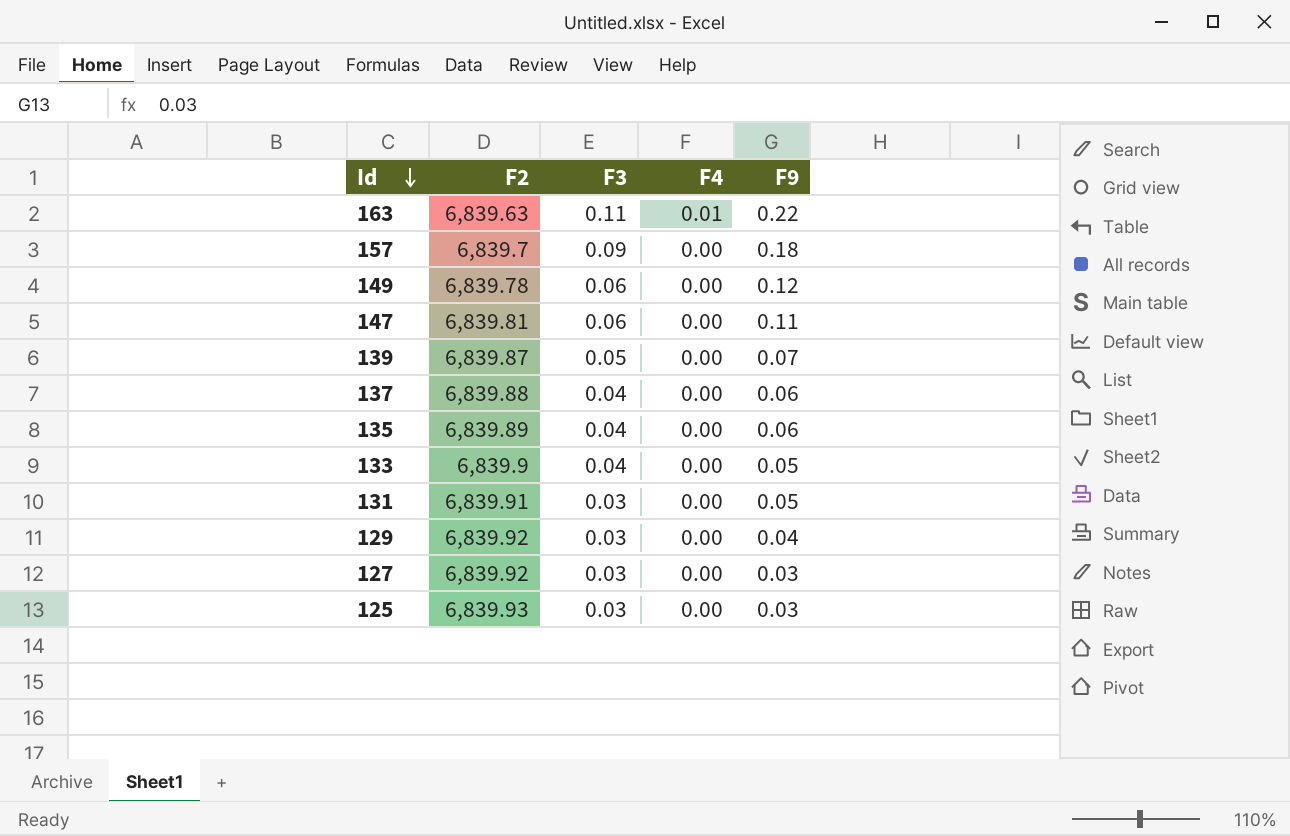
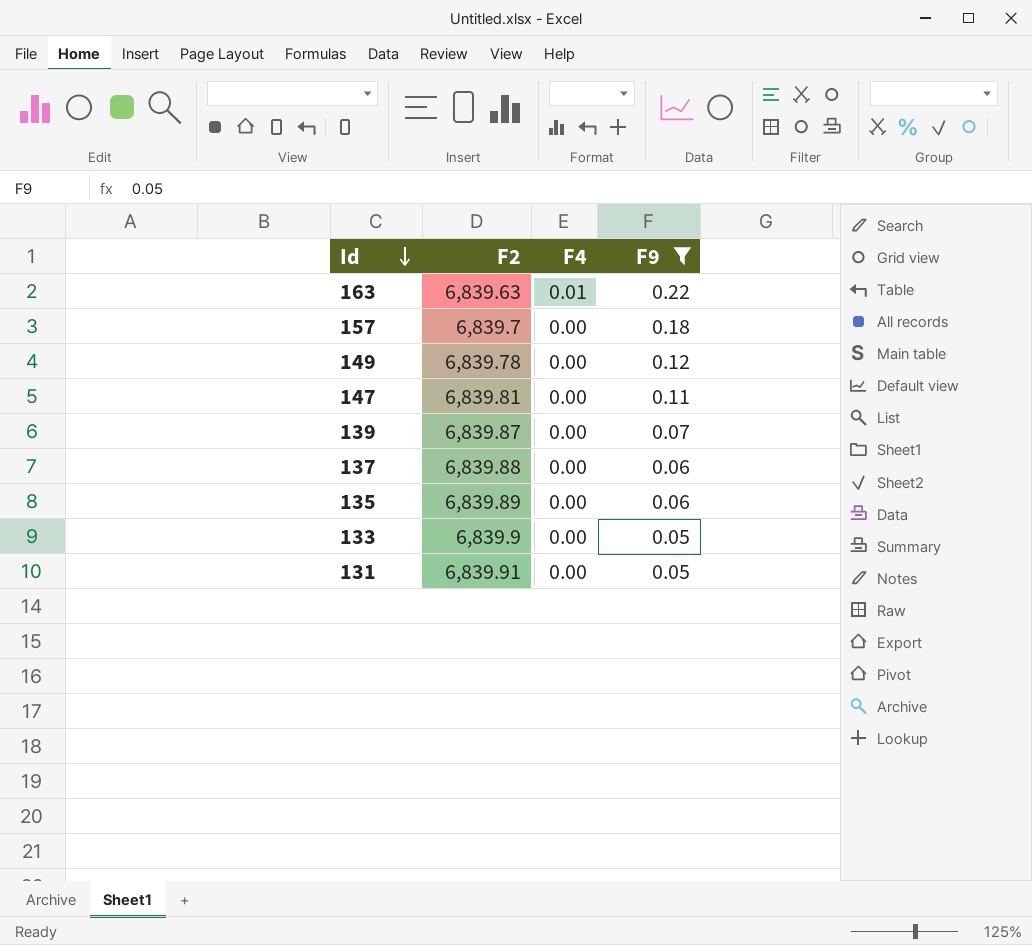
filter: none -> F9 >= 0.05
column F3 | position: 3 -> none

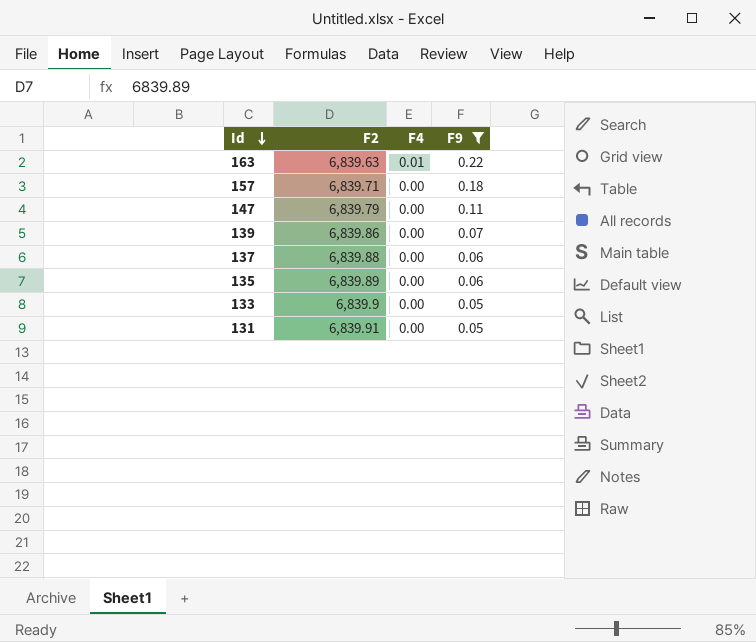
row 149: 6,839.78 | 0.00 | 0.12 -> none
157 | F2: 6,839.7 -> 6,839.71
147 | F2: 6,839.81 -> 6,839.79
139 | F2: 6,839.87 -> 6,839.86

